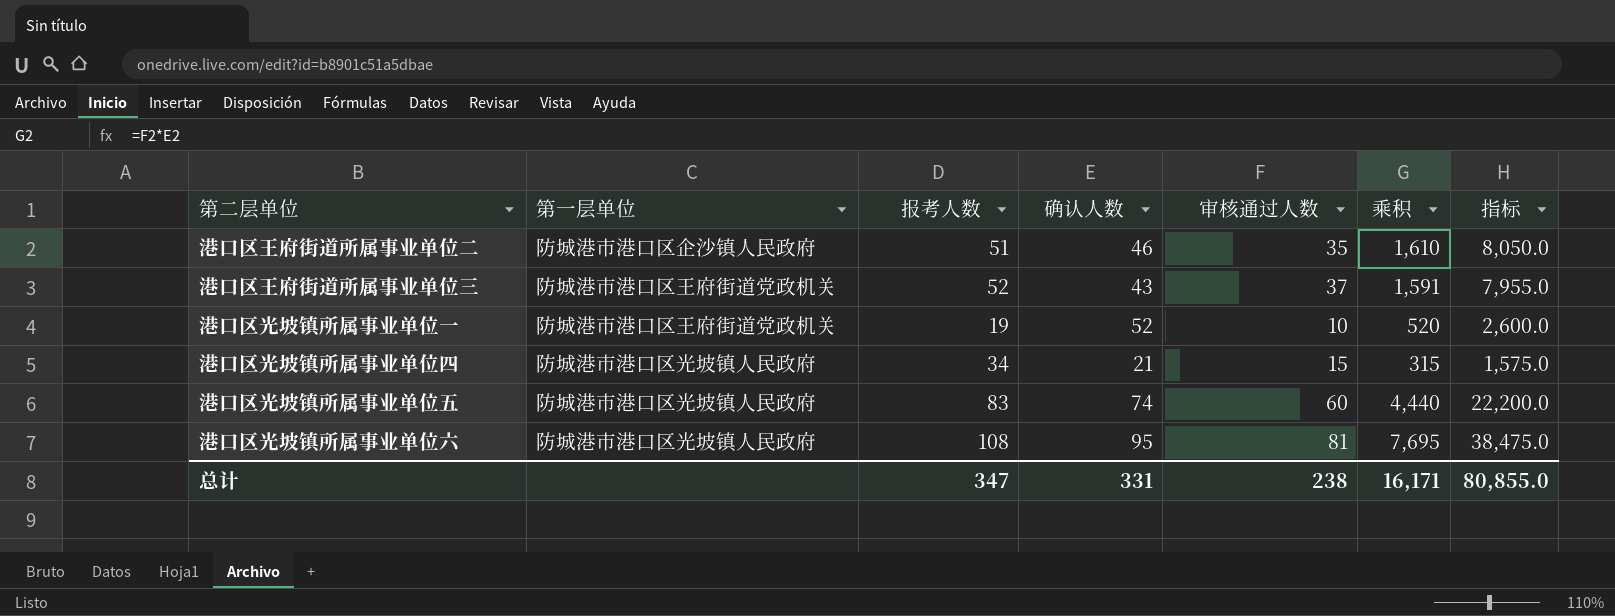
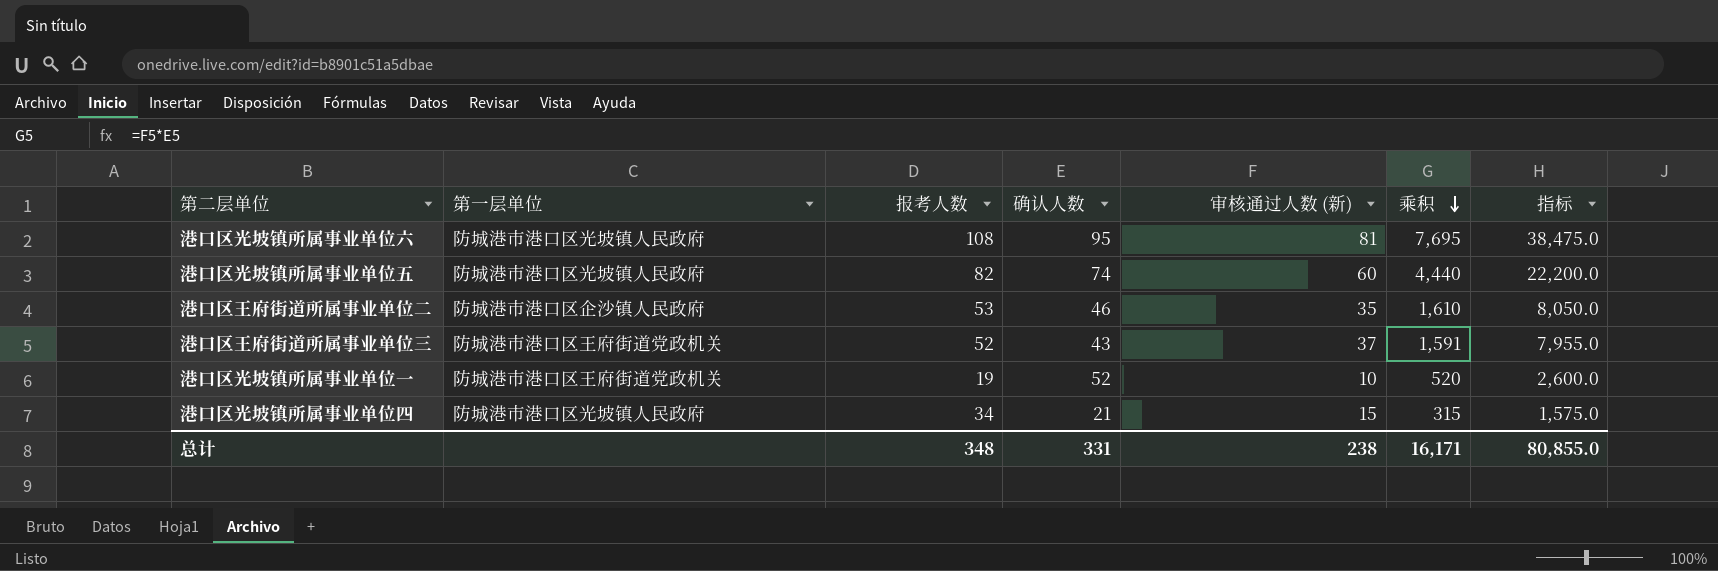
row order: none -> 乘积 descending
column name: 审核通过人数 -> 审核通过人数 (新)
港口区光坡镇所属事业单位五 | 报考人数: 83 -> 82
港口区王府街道所属事业单位二 | 报考人数: 51 -> 53
总计 | 报考人数: 347 -> 348

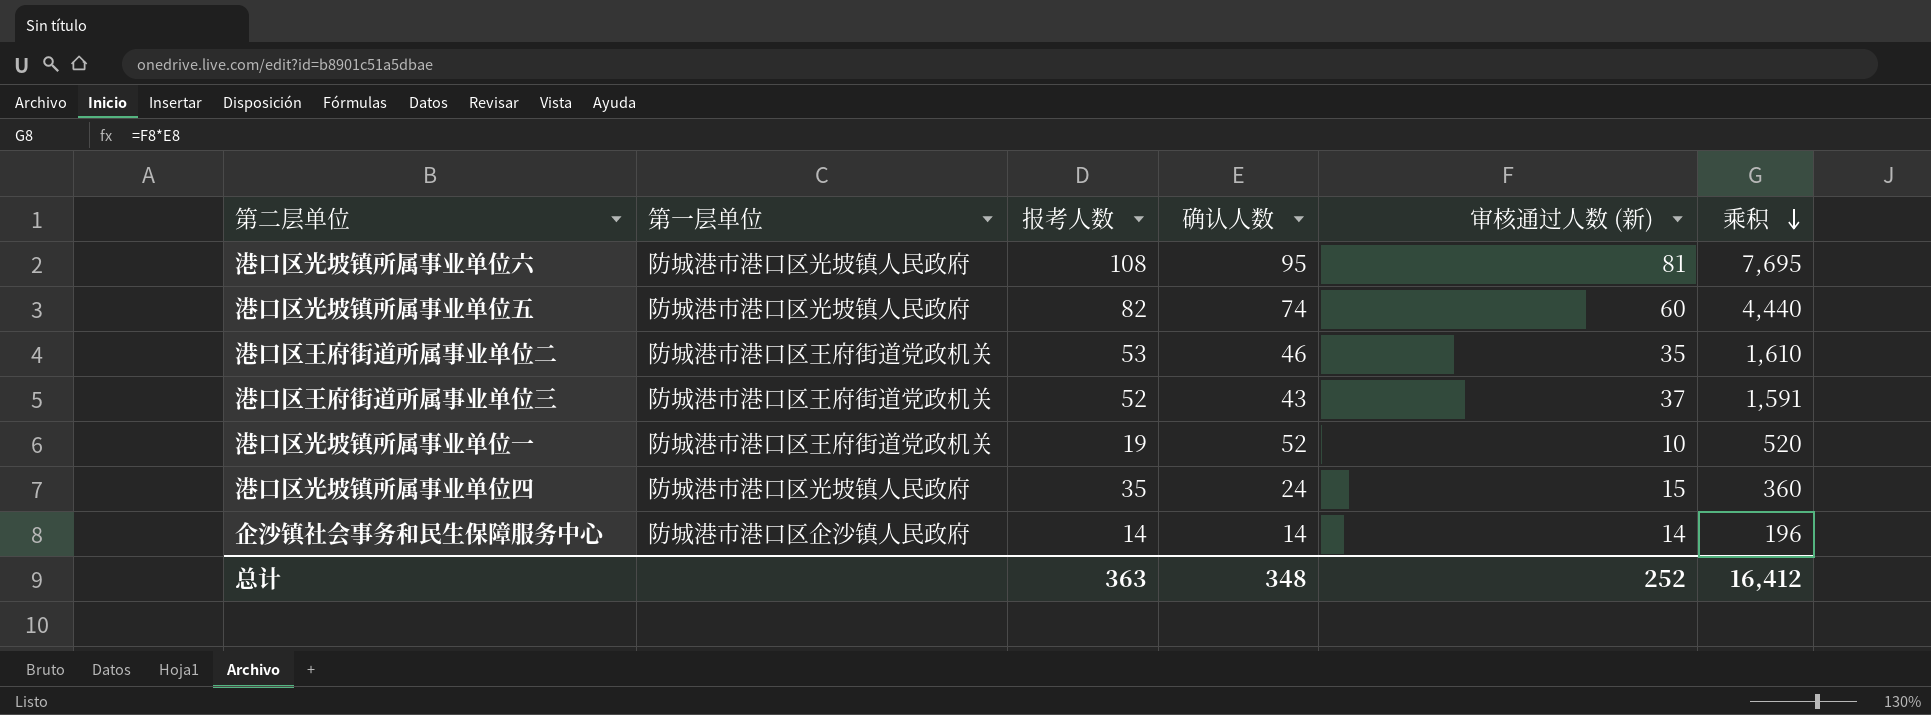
column 指标 | formula: [乘积] * 5 -> none
港口区王府街道所属事业单位二 | 第一层单位: 防城港市港口区企沙镇人民政府 -> 防城港市港口区王府街道党政机关
港口区光坡镇所属事业单位四 | 报考人数: 34 -> 35
港口区光坡镇所属事业单位四 | 确认人数: 21 -> 24
港口区光坡镇所属事业单位四 | 乘积: 315 -> 360
row 企沙镇社会事务和民生保障服务中心: none -> 防城港市港口区企沙镇人民政府 | 14 | 14 | 14 | 196
总计 | 报考人数: 348 -> 363
总计 | 确认人数: 331 -> 348
总计 | 审核通过人数 (新): 238 -> 252
总计 | 乘积: 16,171 -> 16,412

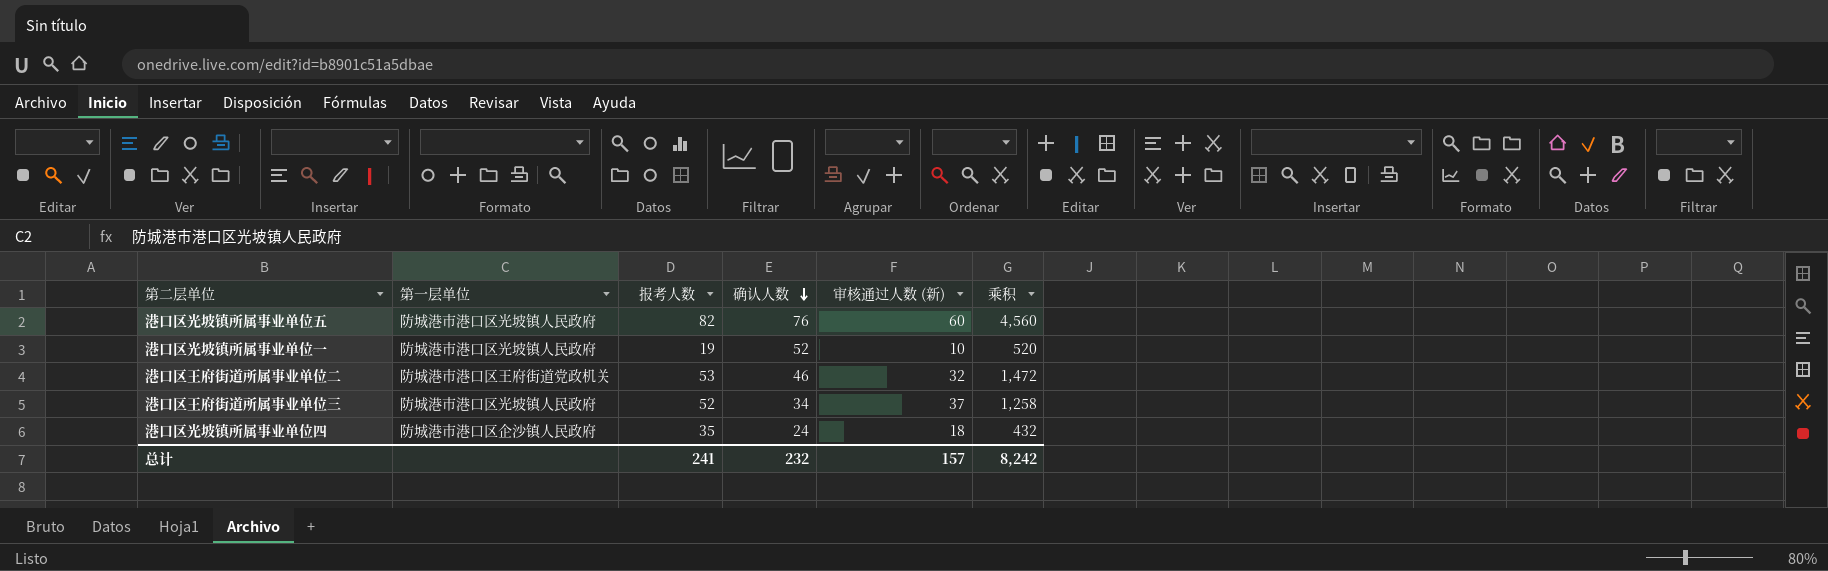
row order: 乘积 descending -> 确认人数 descending
row 港口区光坡镇所属事业单位六: 防城港市港口区光坡镇人民政府 | 108 | 95 | 81 | 7,695 -> none
row 企沙镇社会事务和民生保障服务中心: 防城港市港口区企沙镇人民政府 | 14 | 14 | 14 | 196 -> none
港口区光坡镇所属事业单位五 | 确认人数: 74 -> 76
港口区光坡镇所属事业单位五 | 乘积: 4,440 -> 4,560
港口区光坡镇所属事业单位一 | 第一层单位: 防城港市港口区王府街道党政机关 -> 防城港市港口区光坡镇人民政府
港口区王府街道所属事业单位二 | 审核通过人数 (新): 35 -> 32
港口区王府街道所属事业单位二 | 乘积: 1,610 -> 1,472
港口区王府街道所属事业单位三 | 第一层单位: 防城港市港口区王府街道党政机关 -> 防城港市港口区光坡镇人民政府
港口区王府街道所属事业单位三 | 确认人数: 43 -> 34
港口区王府街道所属事业单位三 | 乘积: 1,591 -> 1,258
港口区光坡镇所属事业单位四 | 第一层单位: 防城港市港口区光坡镇人民政府 -> 防城港市港口区企沙镇人民政府
港口区光坡镇所属事业单位四 | 审核通过人数 (新): 15 -> 18
港口区光坡镇所属事业单位四 | 乘积: 360 -> 432
总计 | 报考人数: 363 -> 241
总计 | 确认人数: 348 -> 232
总计 | 审核通过人数 (新): 252 -> 157
总计 | 乘积: 16,412 -> 8,242

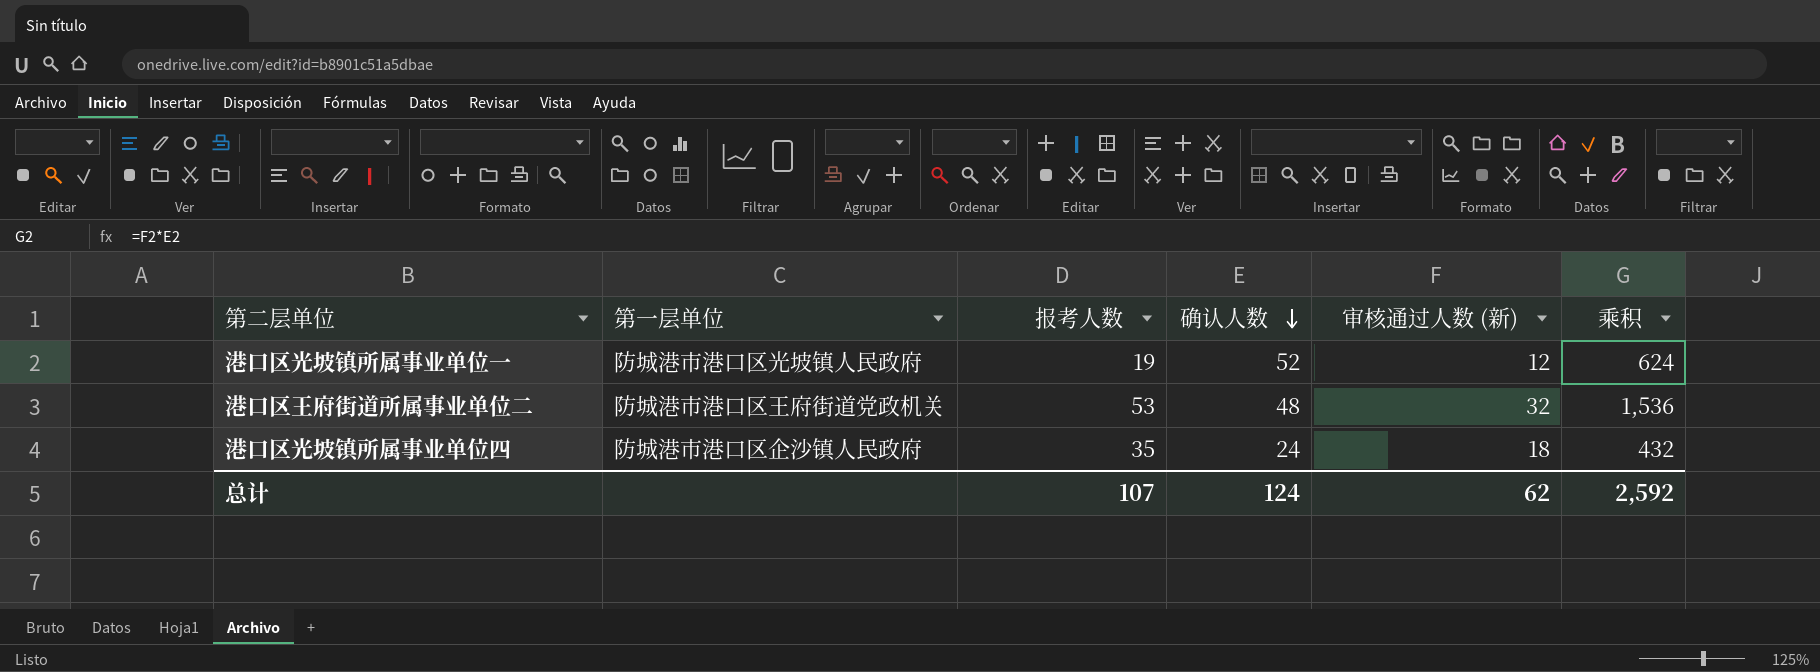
row 港口区光坡镇所属事业单位五: 防城港市港口区光坡镇人民政府 | 82 | 76 | 60 | 4,560 -> none
row 港口区王府街道所属事业单位三: 防城港市港口区光坡镇人民政府 | 52 | 34 | 37 | 1,258 -> none
港口区光坡镇所属事业单位一 | 审核通过人数 (新): 10 -> 12
港口区光坡镇所属事业单位一 | 乘积: 520 -> 624
港口区王府街道所属事业单位二 | 确认人数: 46 -> 48
港口区王府街道所属事业单位二 | 乘积: 1,472 -> 1,536
总计 | 报考人数: 241 -> 107
总计 | 确认人数: 232 -> 124
总计 | 审核通过人数 (新): 157 -> 62
总计 | 乘积: 8,242 -> 2,592

